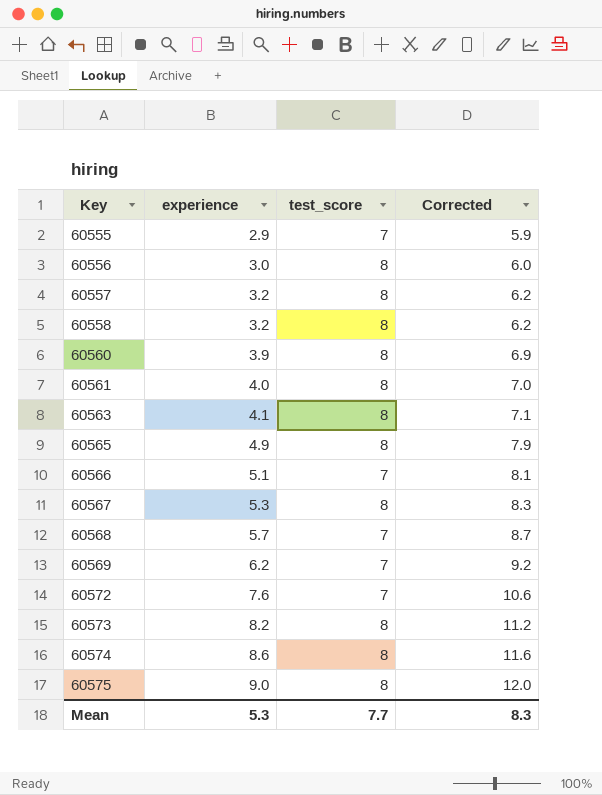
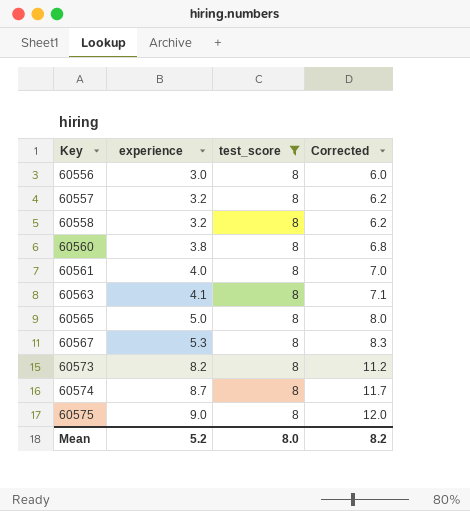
filter: none -> test_score = 8
60560 | experience: 3.9 -> 3.8
60560 | Corrected: 6.9 -> 6.8
60565 | experience: 4.9 -> 5.0
60565 | Corrected: 7.9 -> 8.0
60574 | experience: 8.6 -> 8.7
60574 | Corrected: 11.6 -> 11.7
Mean | experience: 5.3 -> 5.2
Mean | test_score: 7.7 -> 8.0
Mean | Corrected: 8.3 -> 8.2

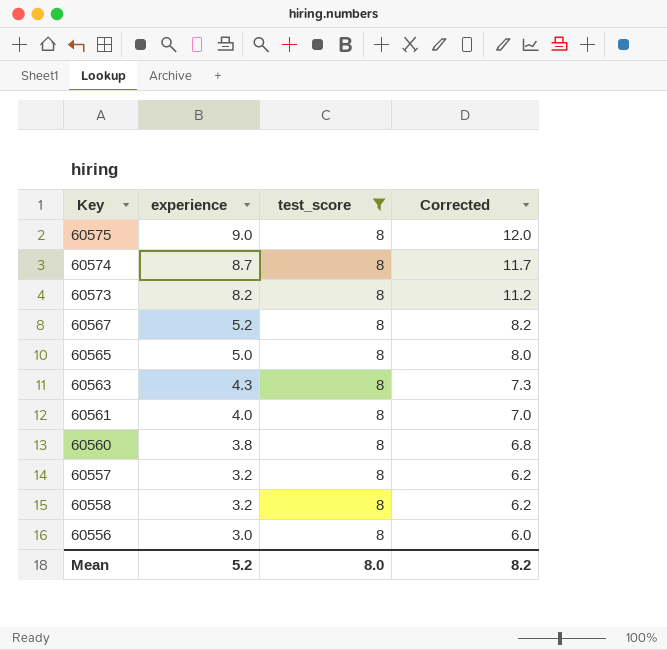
row order: Key ascending -> experience descending
60567 | experience: 5.3 -> 5.2
60567 | Corrected: 8.3 -> 8.2
60563 | experience: 4.1 -> 4.3
60563 | Corrected: 7.1 -> 7.3

